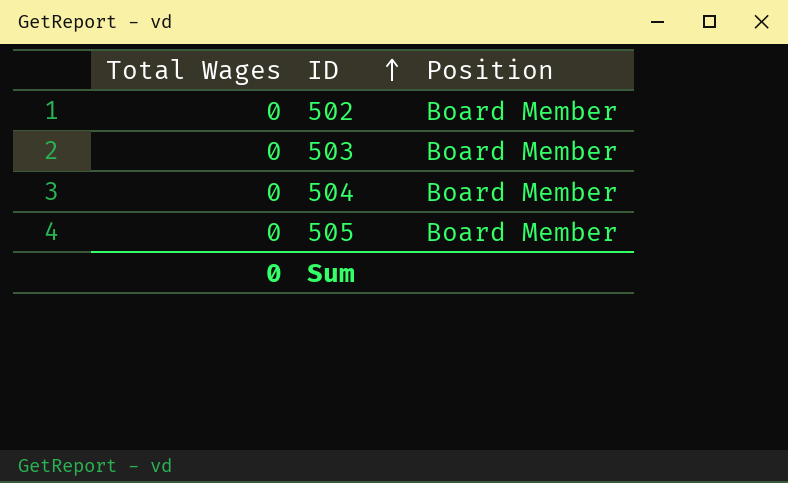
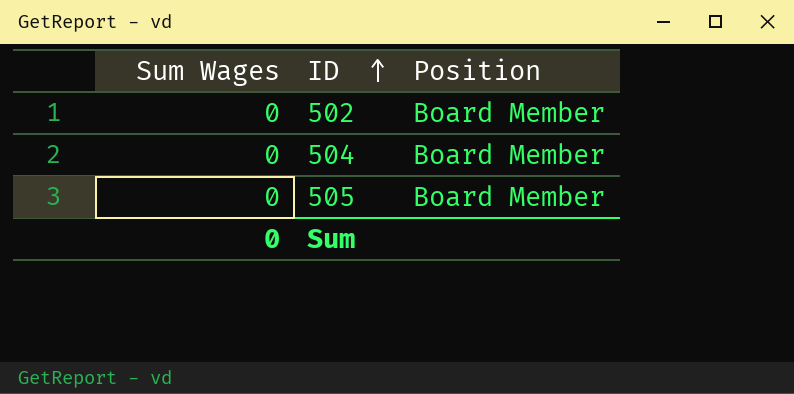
column name: Total Wages -> Sum Wages
row 503: 0 | Board Member -> none

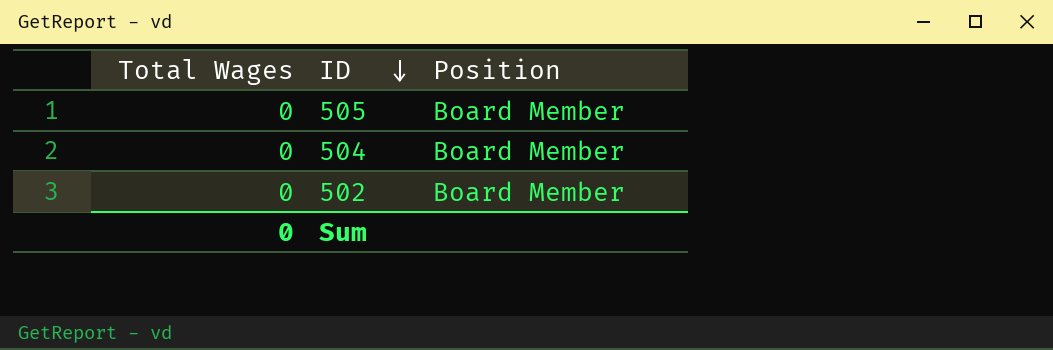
row order: ID ascending -> ID descending
column name: Sum Wages -> Total Wages

